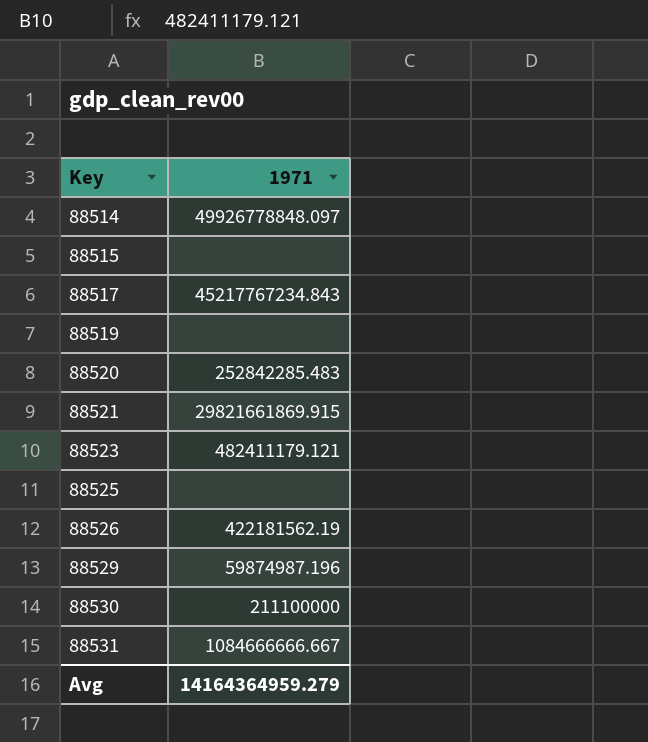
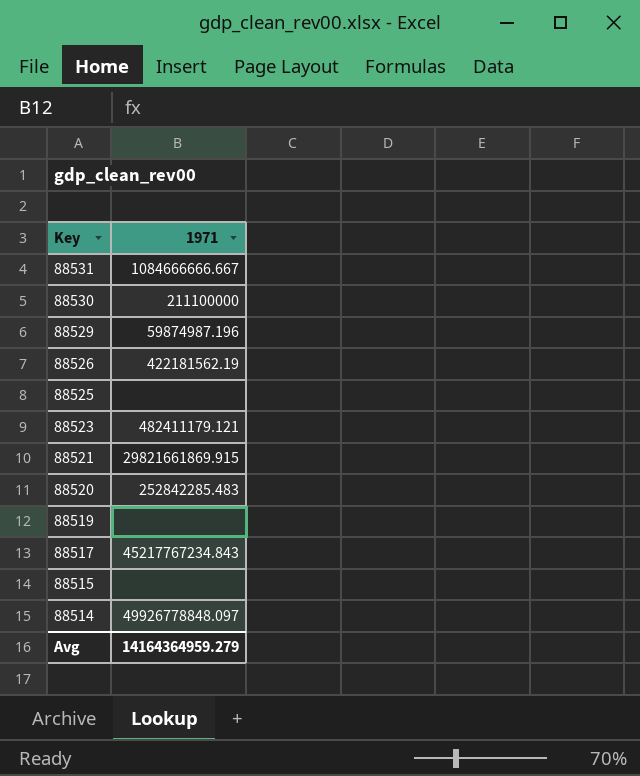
row order: Key ascending -> Key descending

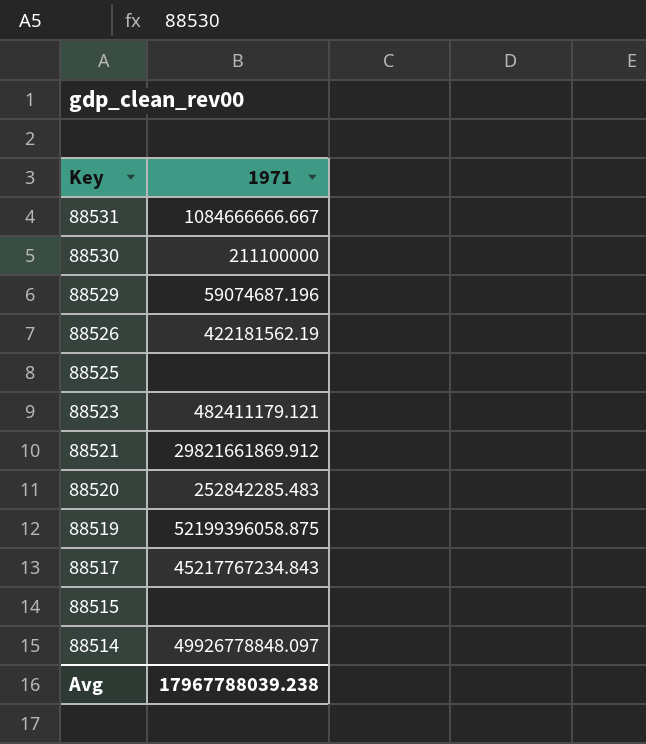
88529 | 1971: 59874987.196 -> 59074687.196
88521 | 1971: 29821661869.915 -> 29821661869.912
88519 | 1971: none -> 52199396058.875
Avg | 1971: 14164364959.279 -> 17967788039.238

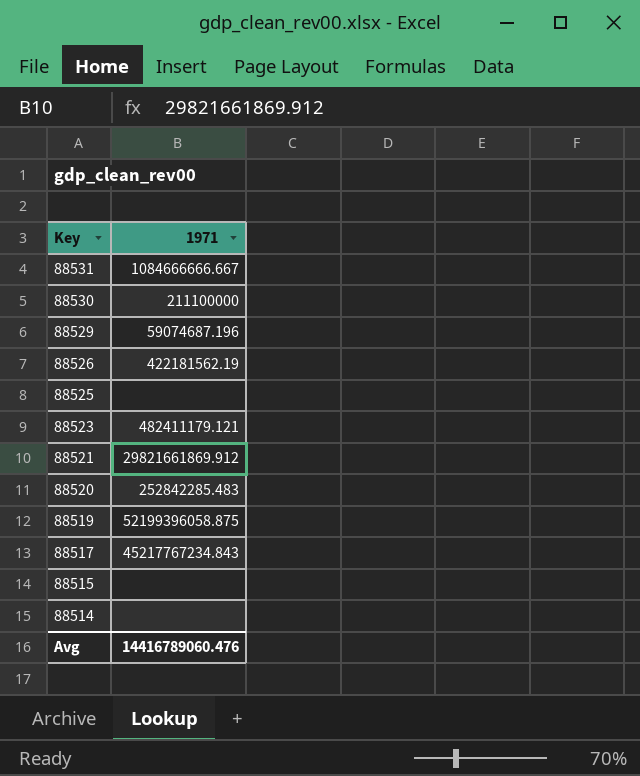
88514 | 1971: 49926778848.097 -> none
Avg | 1971: 17967788039.238 -> 14416789060.476

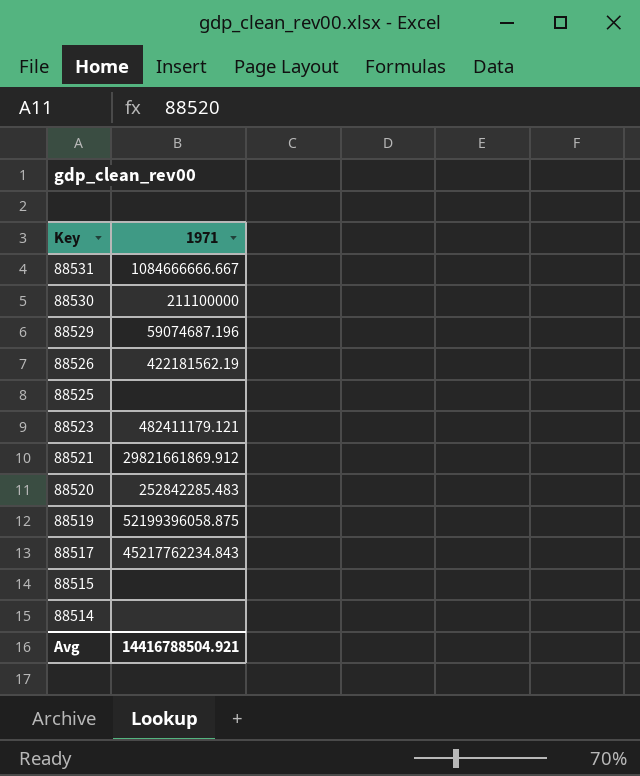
88517 | 1971: 45217767234.843 -> 45217762234.843
Avg | 1971: 14416789060.476 -> 14416788504.921

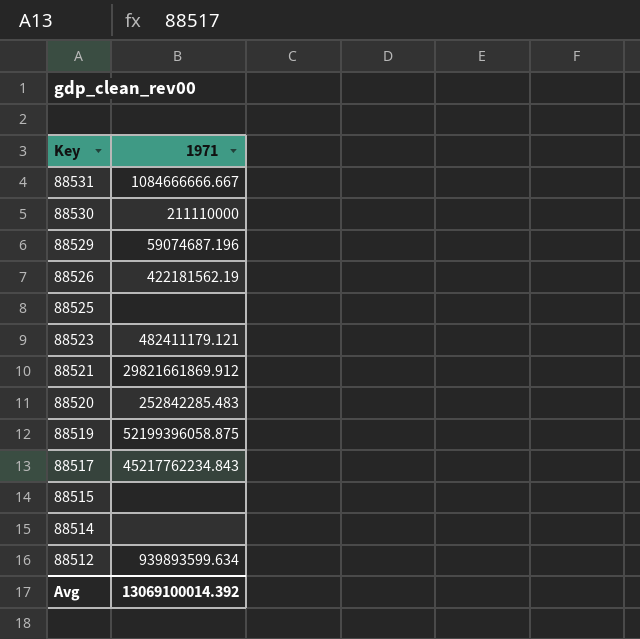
88530 | 1971: 211100000 -> 211110000
row 88512: none -> 939893599.634
Avg | 1971: 14416788504.921 -> 13069100014.392

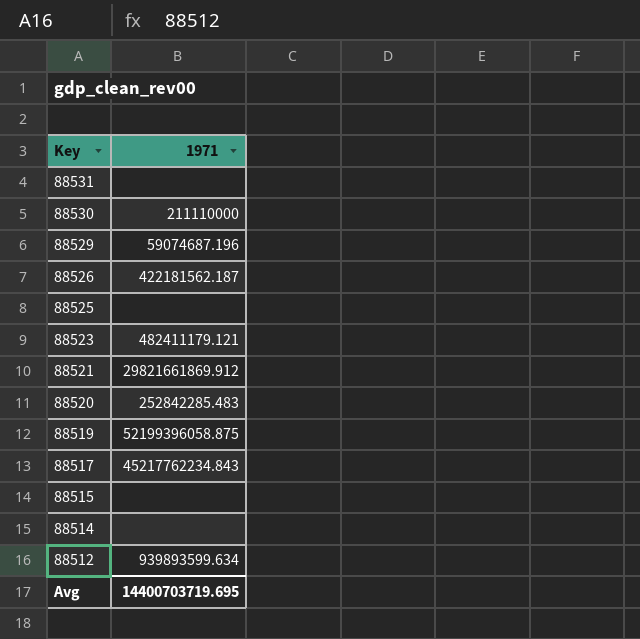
88531 | 1971: 1084666666.667 -> none
88526 | 1971: 422181562.19 -> 422181562.187
Avg | 1971: 13069100014.392 -> 14400703719.695

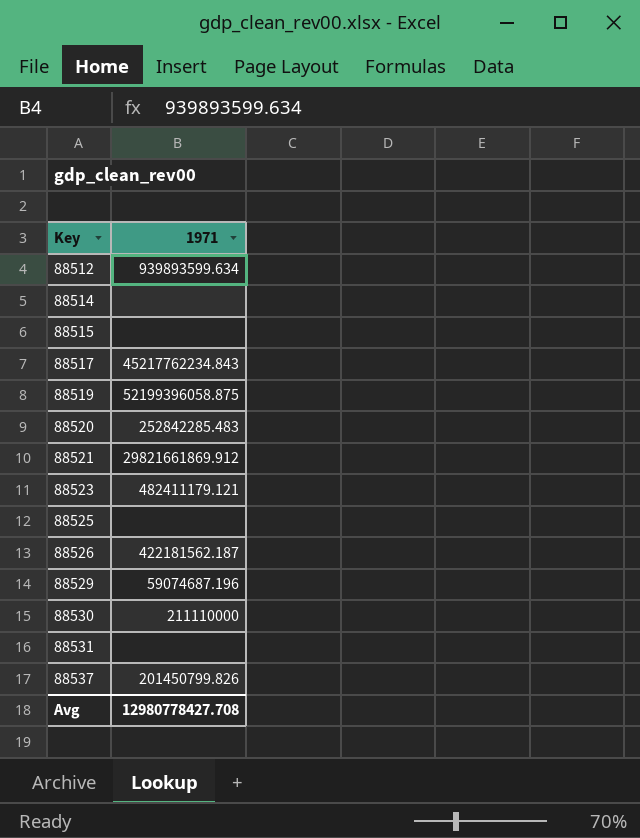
row order: Key descending -> Key ascending
row 88537: none -> 201450799.826
Avg | 1971: 14400703719.695 -> 12980778427.708

